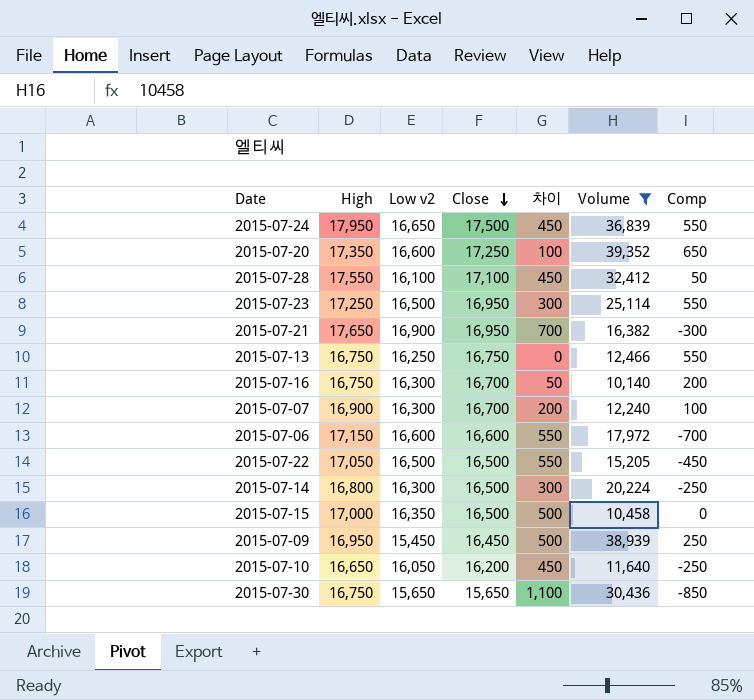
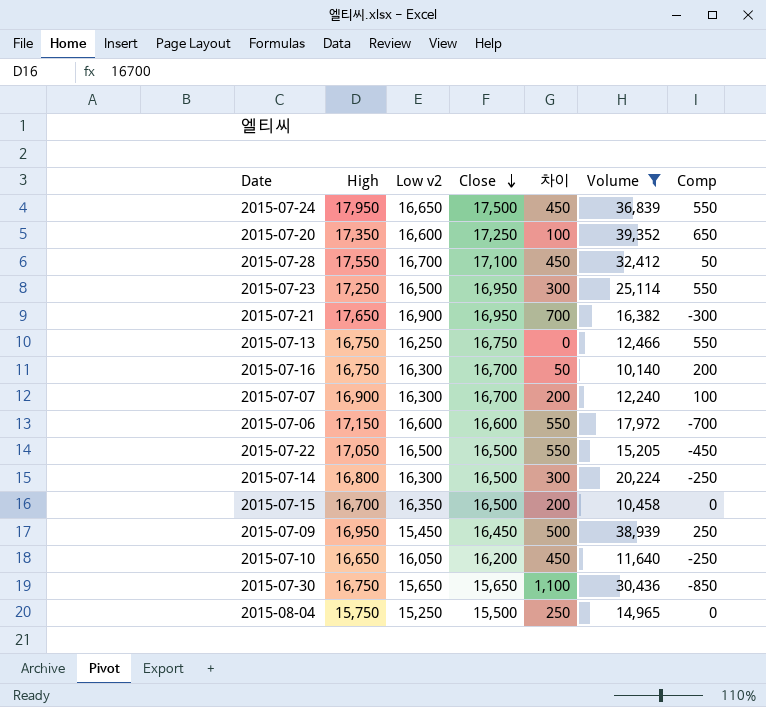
2015-07-28 | Low v2: 16,100 -> 16,700
2015-07-15 | High: 17,000 -> 16,700
2015-07-15 | 차이: 500 -> 200
row 2015-08-04: none -> 15,750 | 15,250 | 15,500 | 250 | 14,965 | 0

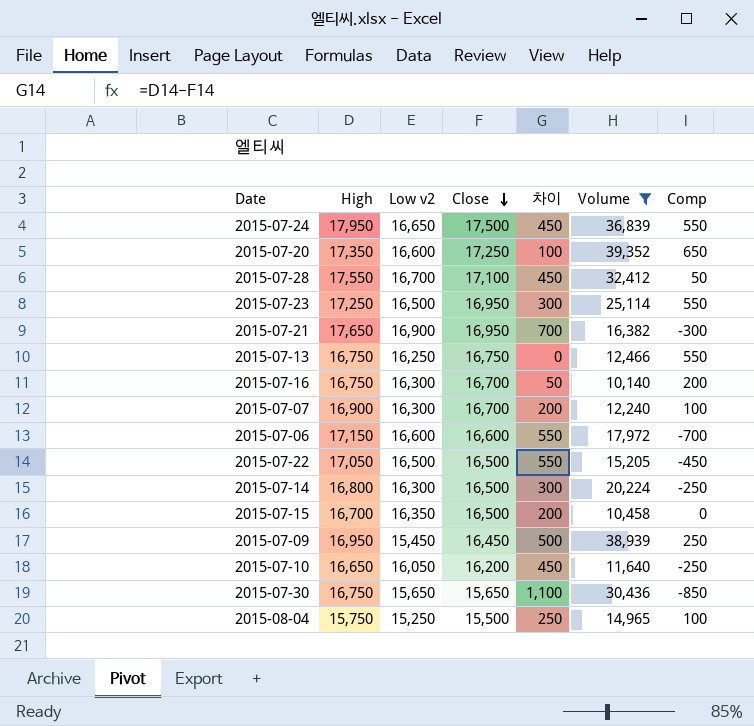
2015-08-04 | Comp: 0 -> 100

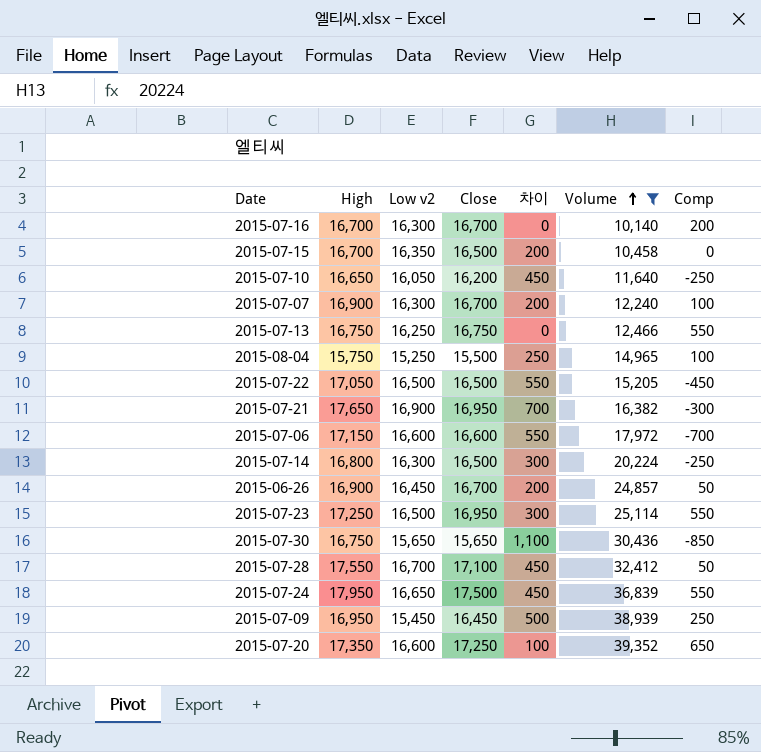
row order: Close descending -> Volume ascending
2015-07-16 | High: 16,750 -> 16,700
2015-07-16 | 차이: 50 -> 0
row 2015-06-26: none -> 16,900 | 16,450 | 16,700 | 200 | 24,857 | 50

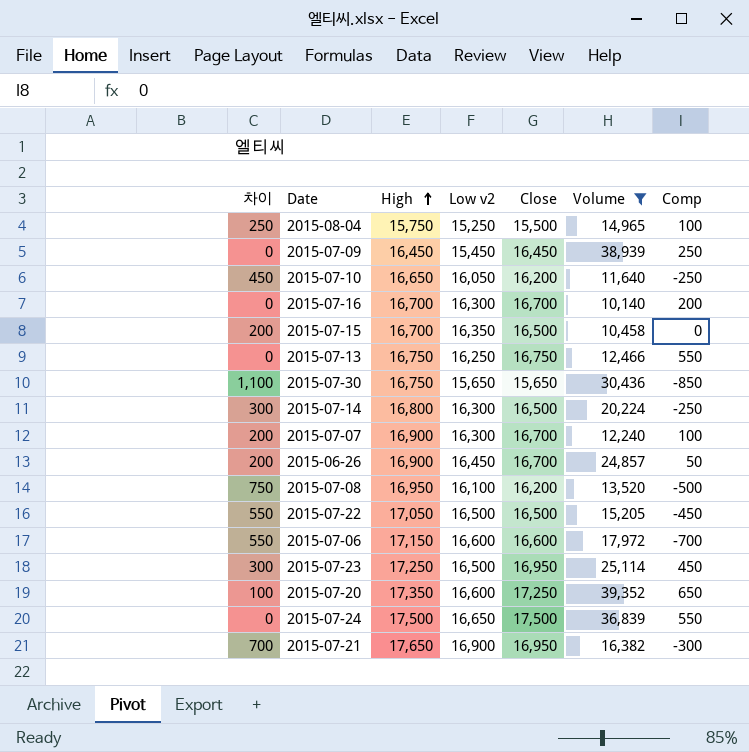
row order: Volume ascending -> High ascending
column 차이 | position: 5 -> 1
row 2015-07-28: 17,550 | 16,700 | 17,100 | 450 | 32,412 | 50 -> none
2015-07-09 | 차이: 500 -> 0
2015-07-09 | High: 16,950 -> 16,450
row 2015-07-08: none -> 750 | 16,950 | 16,100 | 16,200 | 13,520 | -500
2015-07-23 | Comp: 550 -> 450
2015-07-24 | 차이: 450 -> 0
2015-07-24 | High: 17,950 -> 17,500

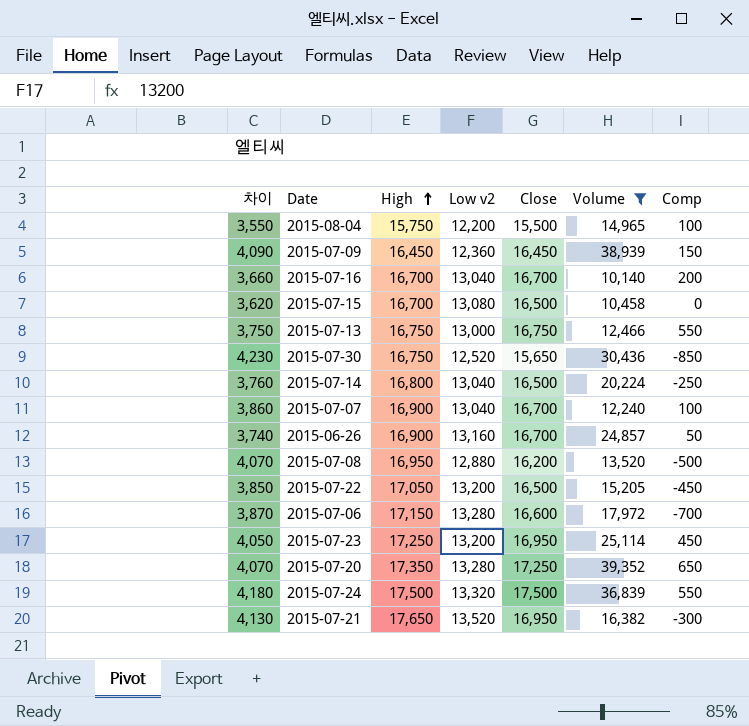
column 차이 | formula: [High] - [Close] -> [High] - [Low v2]
row 2015-07-10: 450 | 16,650 | 16,050 | 16,200 | 11,640 | -250 -> none
2015-08-04 | Low v2: 15,250 -> 12,200
2015-07-09 | Low v2: 15,450 -> 12,360
2015-07-09 | Comp: 250 -> 150
2015-07-16 | Low v2: 16,300 -> 13,040
2015-07-15 | Low v2: 16,350 -> 13,080
2015-07-13 | Low v2: 16,250 -> 13,000
2015-07-30 | Low v2: 15,650 -> 12,520
2015-07-14 | Low v2: 16,300 -> 13,040
2015-07-07 | Low v2: 16,300 -> 13,040
2015-06-26 | Low v2: 16,450 -> 13,160
2015-07-08 | Low v2: 16,100 -> 12,880
2015-07-22 | Low v2: 16,500 -> 13,200
2015-07-06 | Low v2: 16,600 -> 13,280
2015-07-23 | Low v2: 16,500 -> 13,200
2015-07-20 | Low v2: 16,600 -> 13,280
2015-07-24 | Low v2: 16,650 -> 13,320
2015-07-21 | Low v2: 16,900 -> 13,520

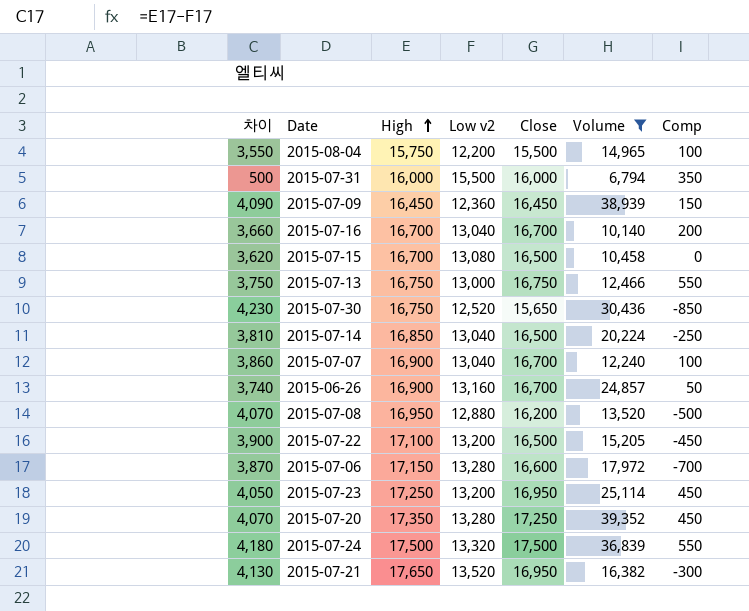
row 2015-07-31: none -> 500 | 16,000 | 15,500 | 16,000 | 6,794 | 350
2015-07-14 | 차이: 3,760 -> 3,810
2015-07-14 | High: 16,800 -> 16,850
2015-07-22 | 차이: 3,850 -> 3,900
2015-07-22 | High: 17,050 -> 17,100
2015-07-20 | Comp: 650 -> 450

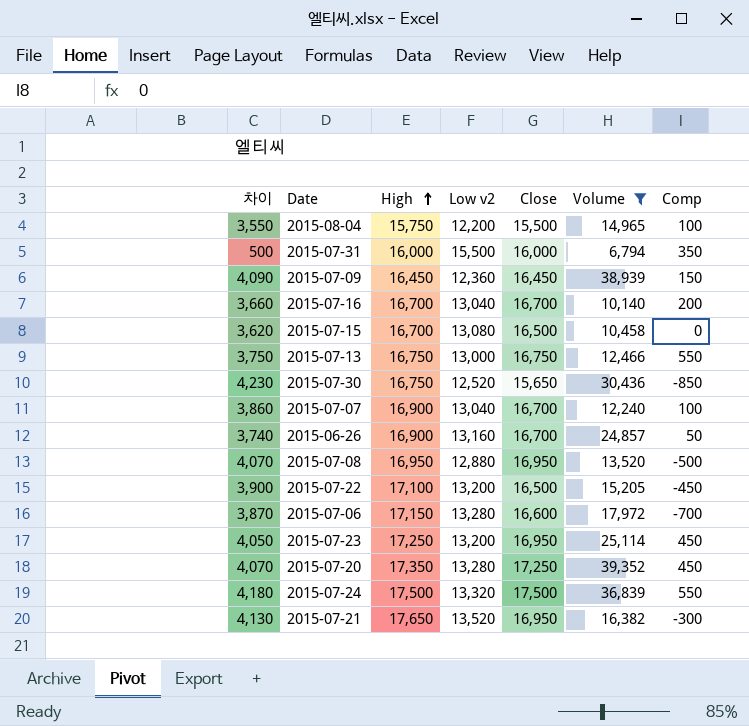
row 2015-07-14: 3,810 | 16,850 | 13,040 | 16,500 | 20,224 | -250 -> none
2015-07-08 | Close: 16,200 -> 16,950

